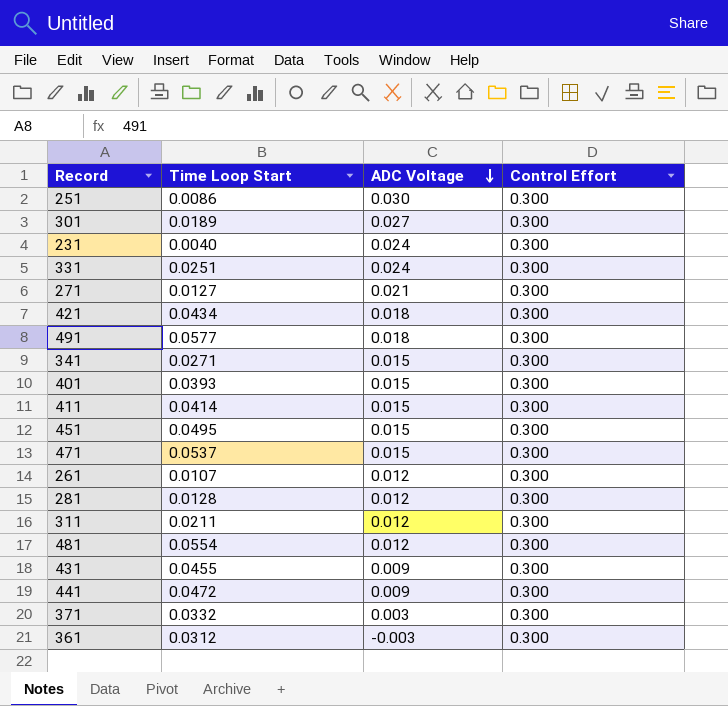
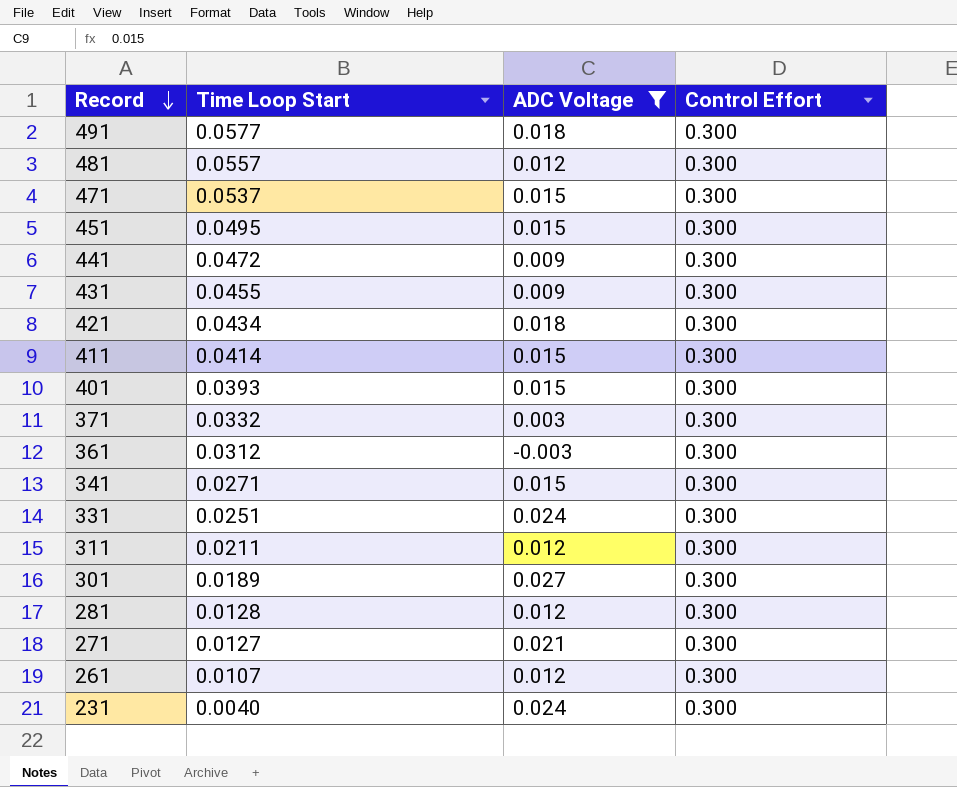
filter: none -> ADC Voltage != 0.030
row order: ADC Voltage descending -> Record descending
481 | Time Loop Start: 0.0554 -> 0.0557

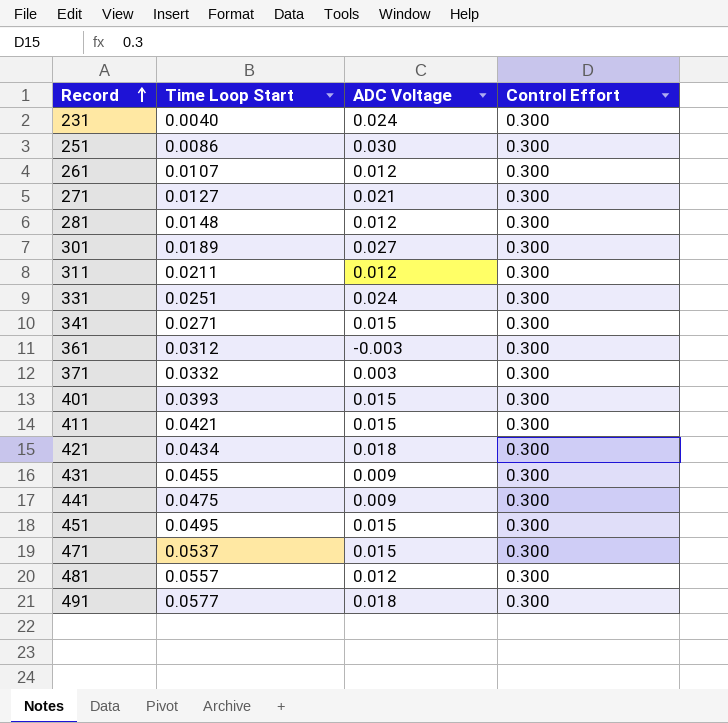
filter: ADC Voltage != 0.030 -> none
row order: Record descending -> Record ascending
281 | Time Loop Start: 0.0128 -> 0.0148
411 | Time Loop Start: 0.0414 -> 0.0421
441 | Time Loop Start: 0.0472 -> 0.0475

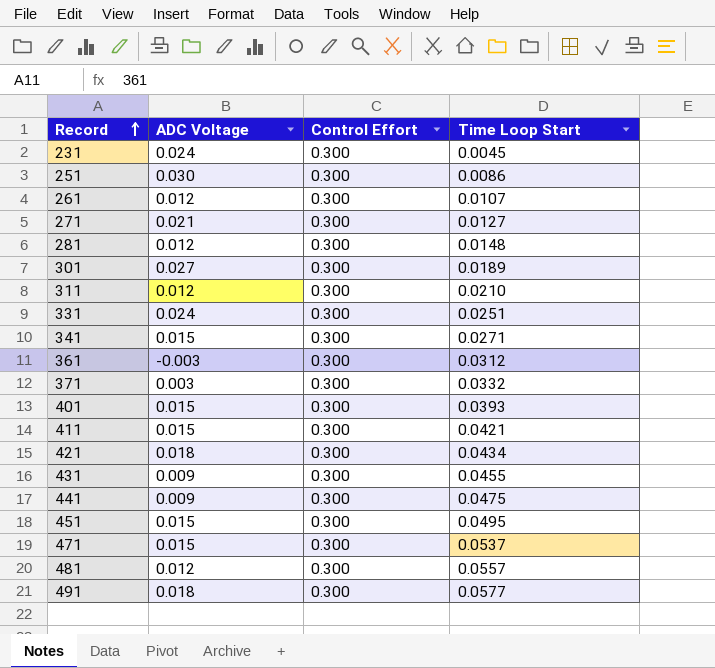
column Time Loop Start | position: 2 -> 4
231 | Time Loop Start: 0.0040 -> 0.0045
311 | Time Loop Start: 0.0211 -> 0.0210

